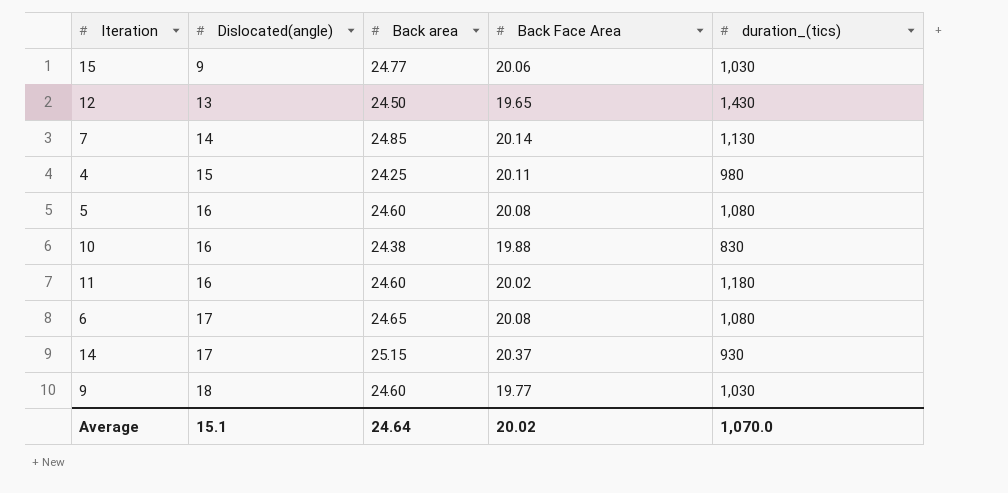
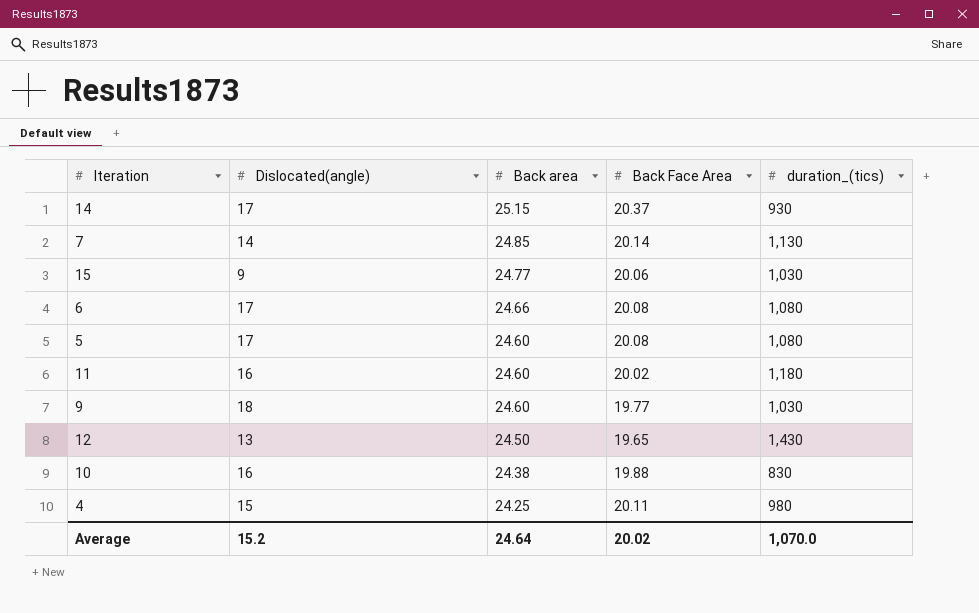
row order: Dislocated(angle) ascending -> Back area descending
6 | Back area: 24.65 -> 24.66
5 | Dislocated(angle): 16 -> 17
Average | Dislocated(angle): 15.1 -> 15.2

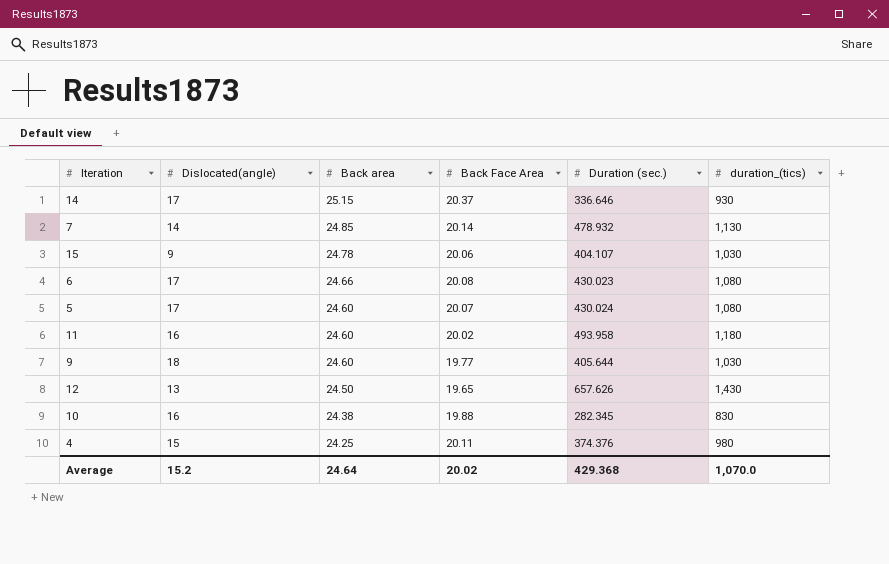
column Duration (sec.) | position: none -> 5
15 | Back area: 24.77 -> 24.78
5 | Back Face Area: 20.08 -> 20.07

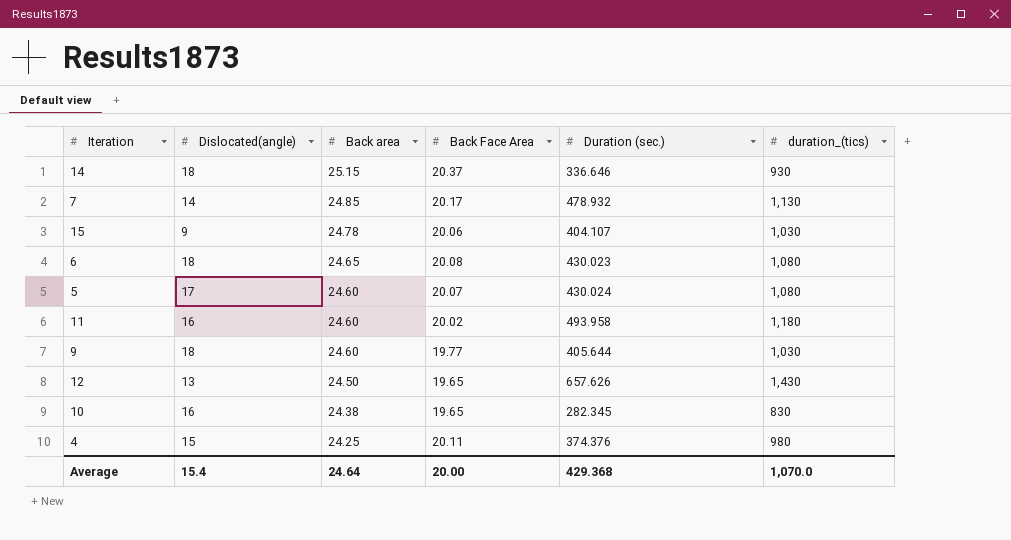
14 | Dislocated(angle): 17 -> 18
7 | Back Face Area: 20.14 -> 20.17
6 | Dislocated(angle): 17 -> 18
6 | Back area: 24.66 -> 24.65
10 | Back Face Area: 19.88 -> 19.65
Average | Dislocated(angle): 15.2 -> 15.4
Average | Back Face Area: 20.02 -> 20.00

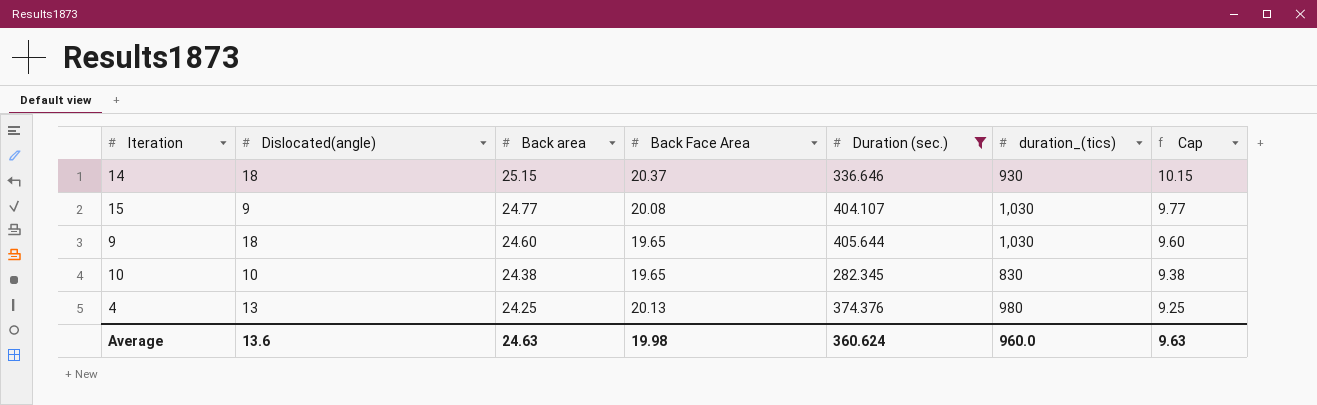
filter: none -> Duration (sec.) <= 405.644
column Cap | formula: none -> [Back area] - 15
15 | Back area: 24.78 -> 24.77
15 | Back Face Area: 20.06 -> 20.08
9 | Back Face Area: 19.77 -> 19.65
10 | Dislocated(angle): 16 -> 10
4 | Dislocated(angle): 15 -> 13
4 | Back Face Area: 20.11 -> 20.13
Average | Dislocated(angle): 15.4 -> 13.6
Average | Back area: 24.64 -> 24.63
Average | Back Face Area: 20.00 -> 19.98
Average | Duration (sec.): 429.368 -> 360.624
Average | duration_(tics): 1,070.0 -> 960.0

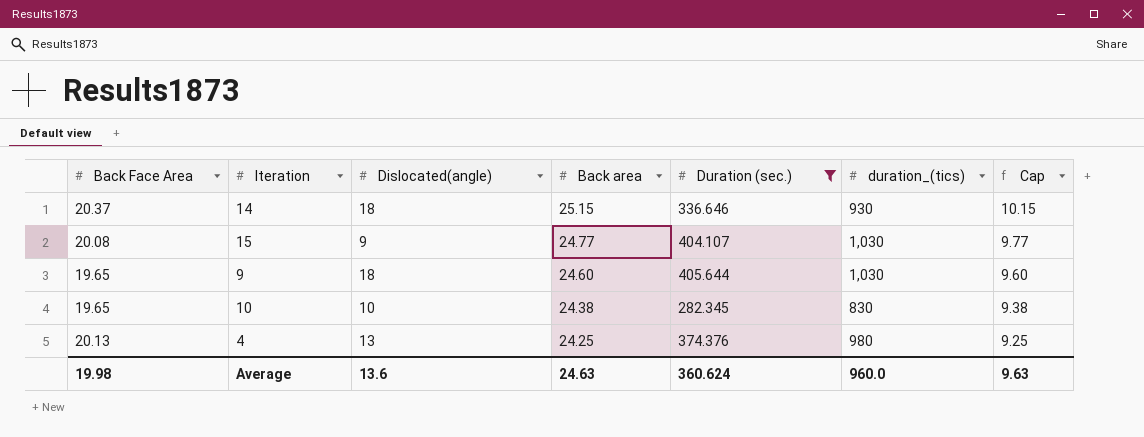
column Back Face Area | position: 4 -> 1

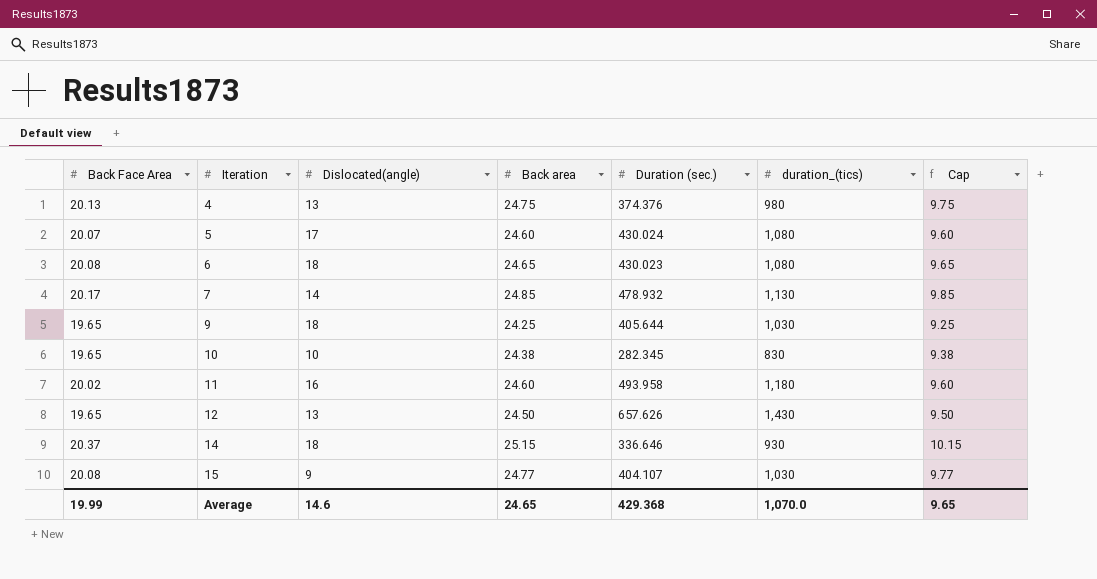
filter: Duration (sec.) <= 405.644 -> none
row order: Back area descending -> Iteration ascending
4 | Back area: 24.25 -> 24.75
4 | Cap: 9.25 -> 9.75
9 | Back area: 24.60 -> 24.25
9 | Cap: 9.60 -> 9.25
Average | Back Face Area: 19.98 -> 19.99
Average | Dislocated(angle): 13.6 -> 14.6
Average | Back area: 24.63 -> 24.65
Average | Duration (sec.): 360.624 -> 429.368
Average | duration_(tics): 960.0 -> 1,070.0
Average | Cap: 9.63 -> 9.65

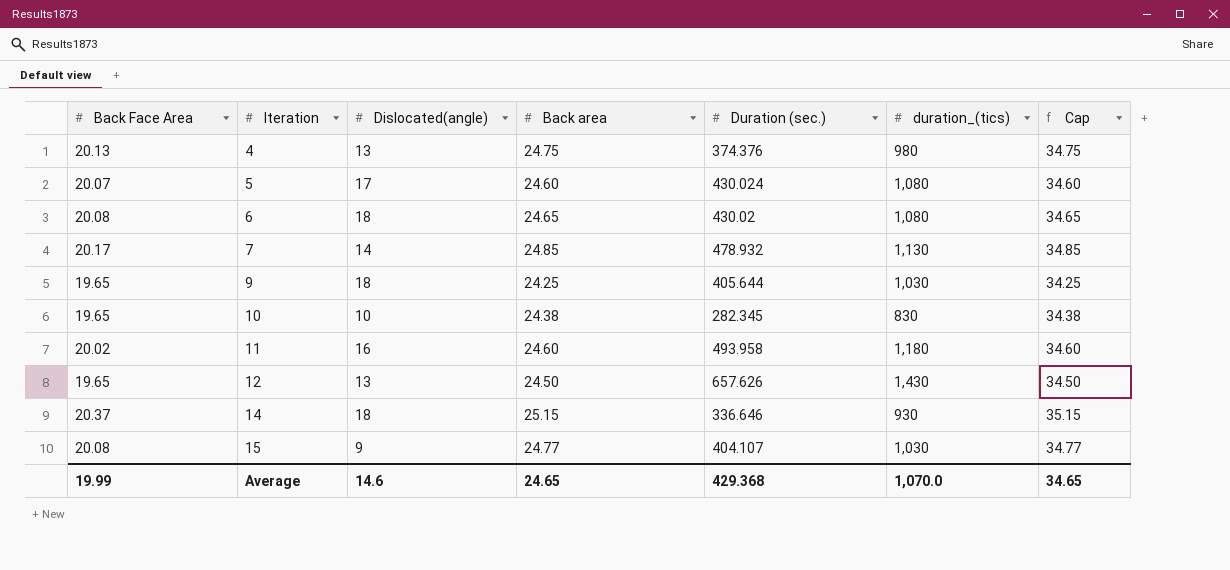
column Cap | formula: [Back area] - 15 -> [Back area] + 10
6 | Duration (sec.): 430.023 -> 430.02
Average | Cap: 9.65 -> 34.65

